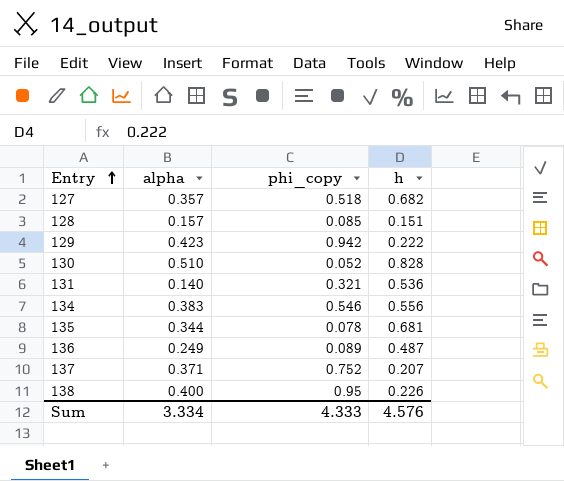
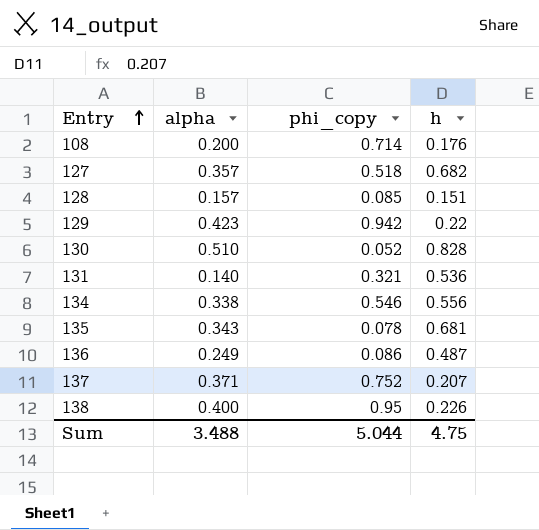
row 108: none -> 0.200 | 0.714 | 0.176
129 | h: 0.222 -> 0.22
134 | alpha: 0.383 -> 0.338
135 | alpha: 0.344 -> 0.343
136 | phi_copy: 0.089 -> 0.086
Sum | alpha: 3.334 -> 3.488
Sum | phi_copy: 4.333 -> 5.044
Sum | h: 4.576 -> 4.75

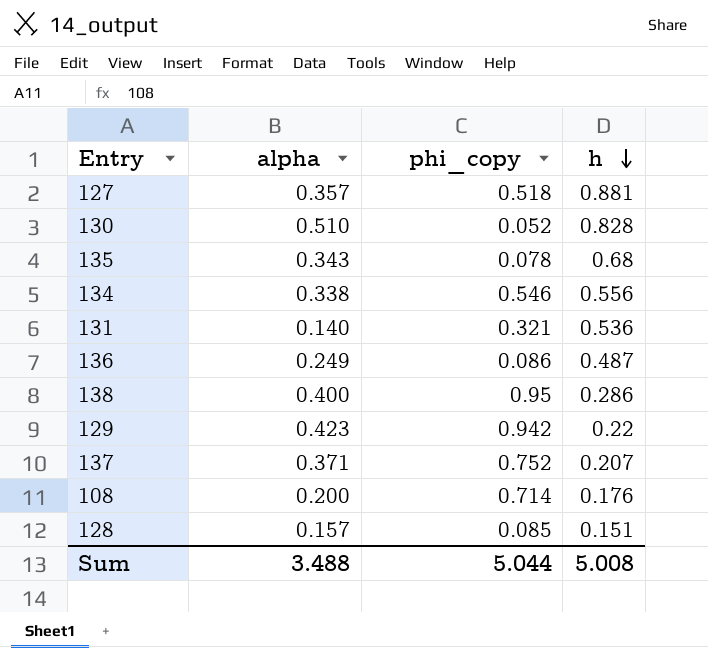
row order: Entry ascending -> h descending
127 | h: 0.682 -> 0.881
135 | h: 0.681 -> 0.68
138 | h: 0.226 -> 0.286
Sum | h: 4.75 -> 5.008

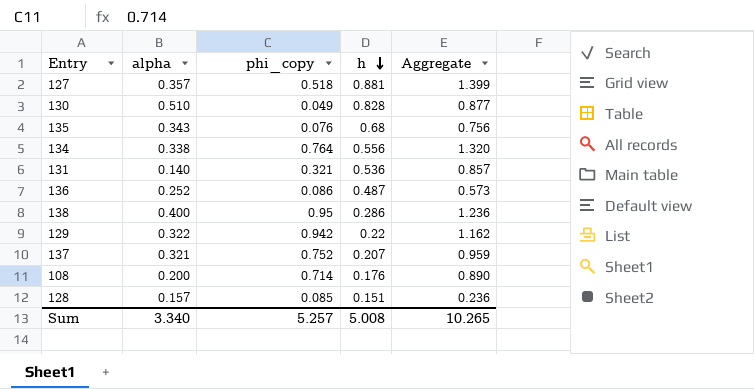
column Aggregate | formula: none -> [phi_copy] + [h]
130 | phi_copy: 0.052 -> 0.049
135 | phi_copy: 0.078 -> 0.076
134 | phi_copy: 0.546 -> 0.764
136 | alpha: 0.249 -> 0.252
129 | alpha: 0.423 -> 0.322
137 | alpha: 0.371 -> 0.321
Sum | alpha: 3.488 -> 3.340
Sum | phi_copy: 5.044 -> 5.257

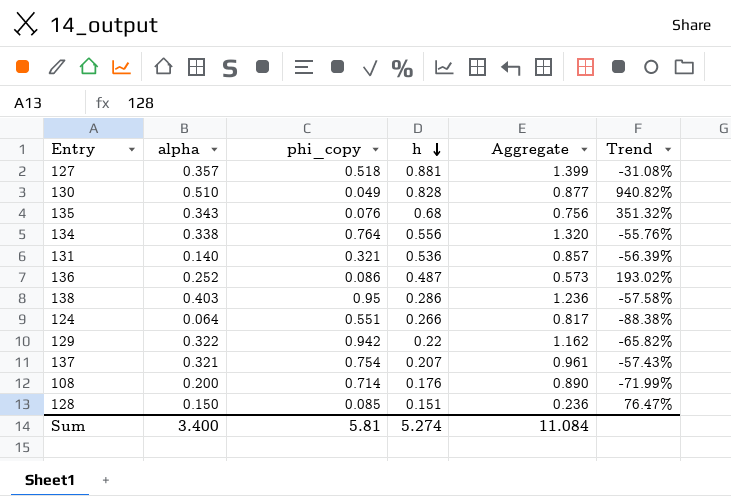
column Trend | formula: none -> ([alpha] - [phi_copy]) / [phi_copy]
138 | alpha: 0.400 -> 0.403
row 124: none -> 0.064 | 0.551 | 0.266 | 0.817 | -88.38%
137 | phi_copy: 0.752 -> 0.754
137 | Aggregate: 0.959 -> 0.961
128 | alpha: 0.157 -> 0.150
Sum | alpha: 3.340 -> 3.400
Sum | phi_copy: 5.257 -> 5.81
Sum | h: 5.008 -> 5.274
Sum | Aggregate: 10.265 -> 11.084

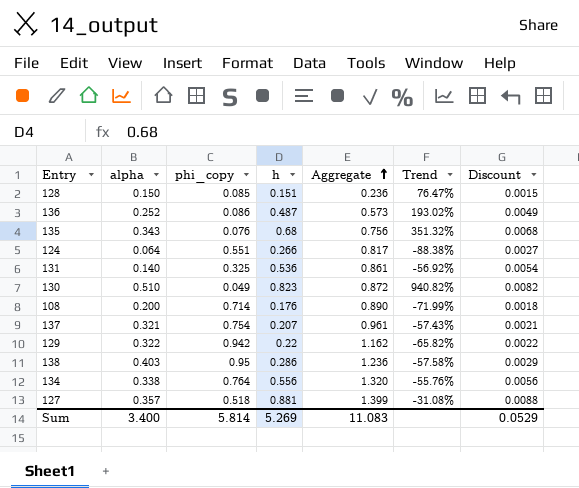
row order: h descending -> Aggregate ascending
column Discount | formula: none -> [h] * 0.01
131 | phi_copy: 0.321 -> 0.325
131 | Aggregate: 0.857 -> 0.861
131 | Trend: -56.39% -> -56.92%
130 | h: 0.828 -> 0.823
130 | Aggregate: 0.877 -> 0.872
Sum | phi_copy: 5.81 -> 5.814
Sum | h: 5.274 -> 5.269
Sum | Aggregate: 11.084 -> 11.083

